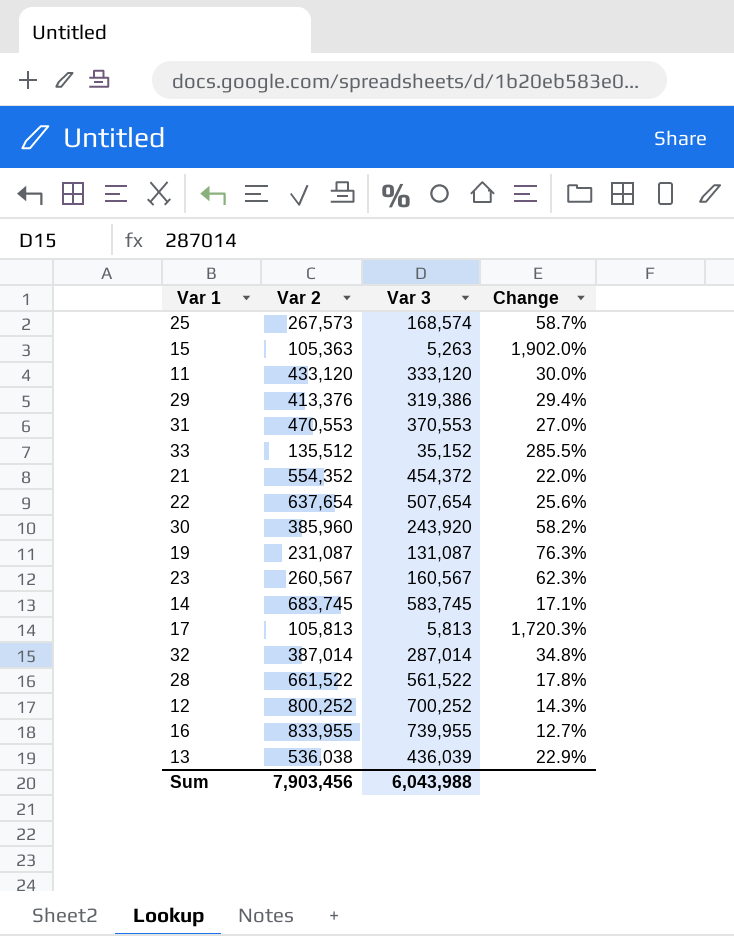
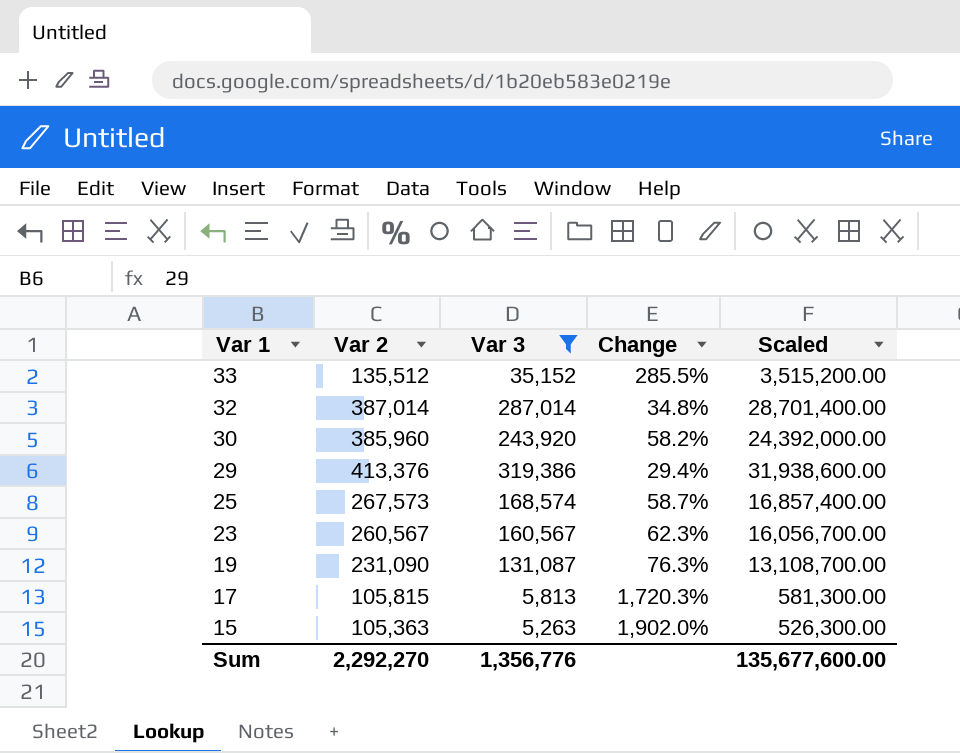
filter: none -> Var 3 <= 319,386
row order: none -> Var 1 descending
column Scaled | formula: none -> [Var 3] * 100
19 | Var 2: 231,087 -> 231,090
17 | Var 2: 105,813 -> 105,815
Sum | Var 2: 7,903,456 -> 2,292,270
Sum | Var 3: 6,043,988 -> 1,356,776

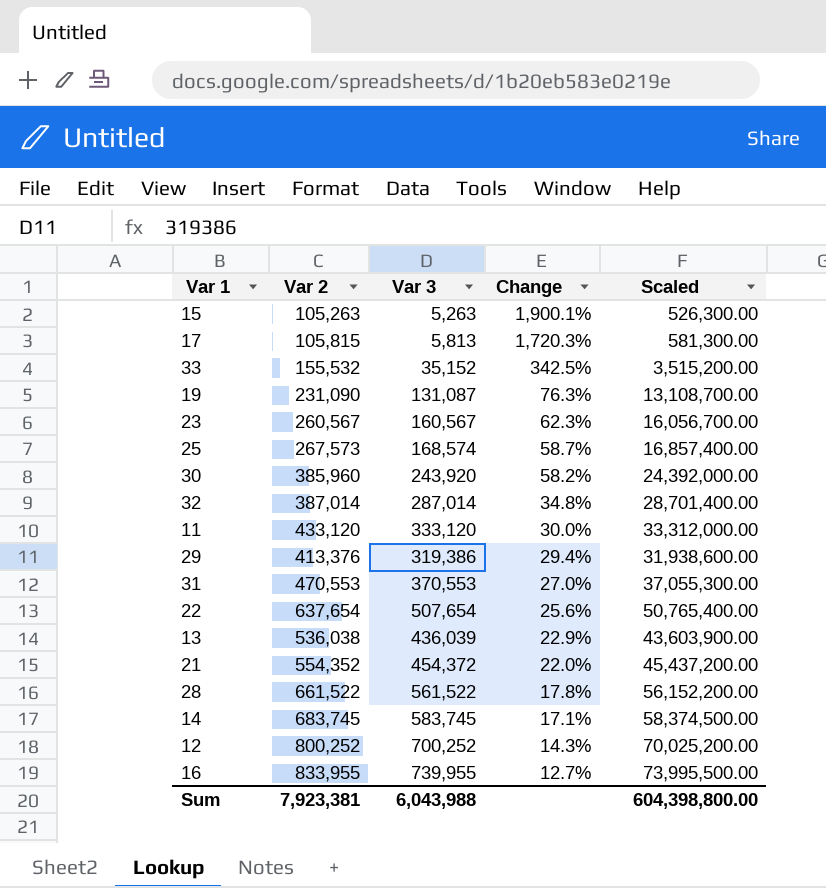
filter: Var 3 <= 319,386 -> none
row order: Var 1 descending -> Change descending
15 | Var 2: 105,363 -> 105,263
15 | Change: 1,902.0% -> 1,900.1%
33 | Var 2: 135,512 -> 155,532
33 | Change: 285.5% -> 342.5%
Sum | Var 2: 2,292,270 -> 7,923,381
Sum | Var 3: 1,356,776 -> 6,043,988
Sum | Scaled: 135,677,600.00 -> 604,398,800.00

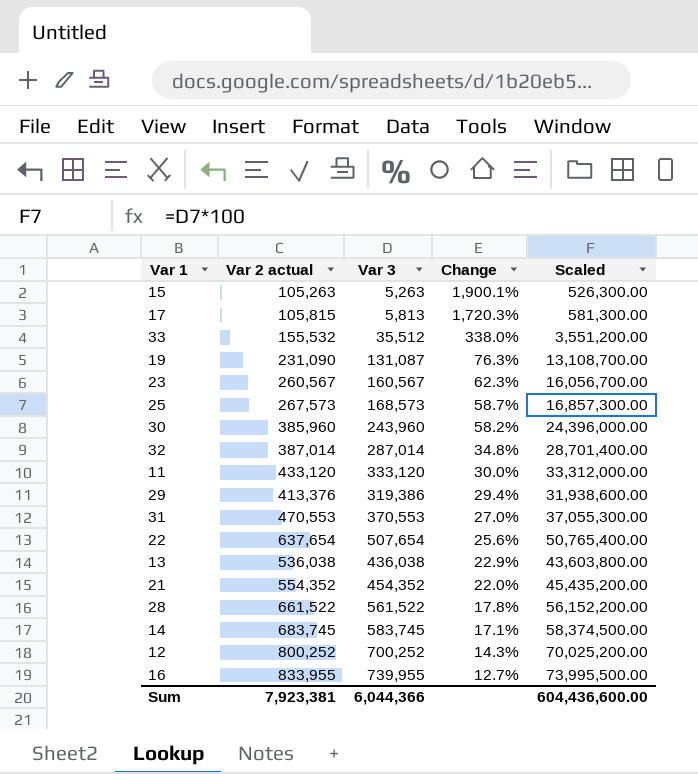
column name: Var 2 -> Var 2 actual
33 | Var 3: 35,152 -> 35,512
33 | Change: 342.5% -> 338.0%
33 | Scaled: 3,515,200.00 -> 3,551,200.00
25 | Var 3: 168,574 -> 168,573
25 | Scaled: 16,857,400.00 -> 16,857,300.00
30 | Var 3: 243,920 -> 243,960
30 | Scaled: 24,392,000.00 -> 24,396,000.00
13 | Var 3: 436,039 -> 436,038
13 | Scaled: 43,603,900.00 -> 43,603,800.00
21 | Var 3: 454,372 -> 454,352
21 | Scaled: 45,437,200.00 -> 45,435,200.00
Sum | Var 3: 6,043,988 -> 6,044,366
Sum | Scaled: 604,398,800.00 -> 604,436,600.00

